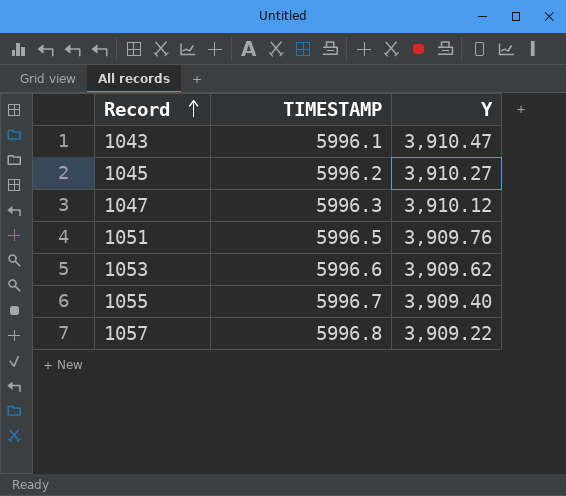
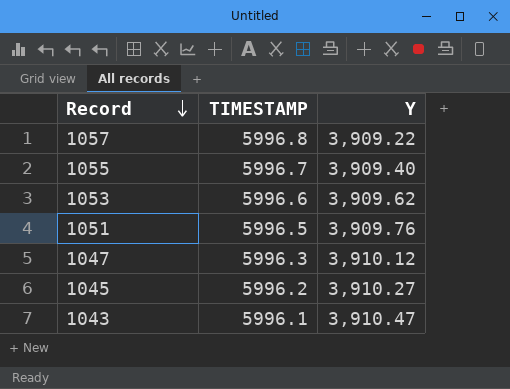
row order: Record ascending -> Record descending

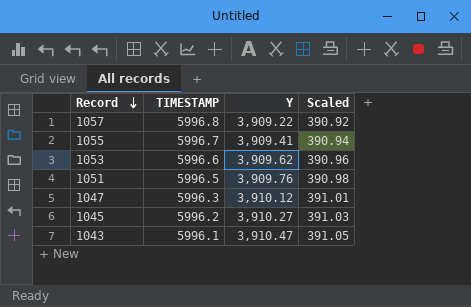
column Scaled | formula: none -> [Y] * 0.1
1055 | Y: 3,909.40 -> 3,909.41

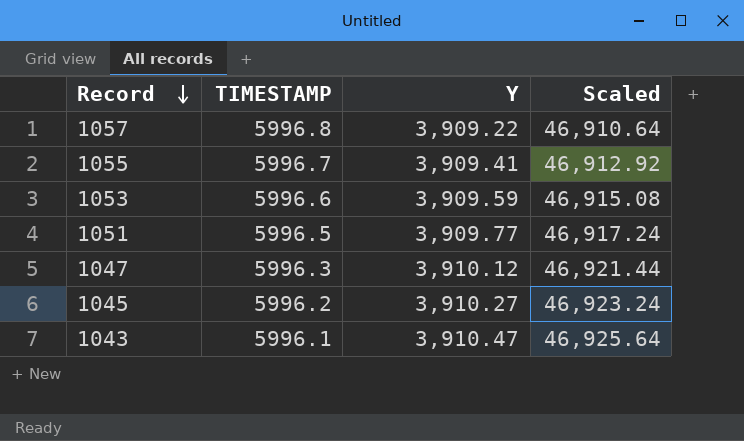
column Scaled | formula: [Y] * 0.1 -> [Y] * 12
1053 | Y: 3,909.62 -> 3,909.59
1051 | Y: 3,909.76 -> 3,909.77

